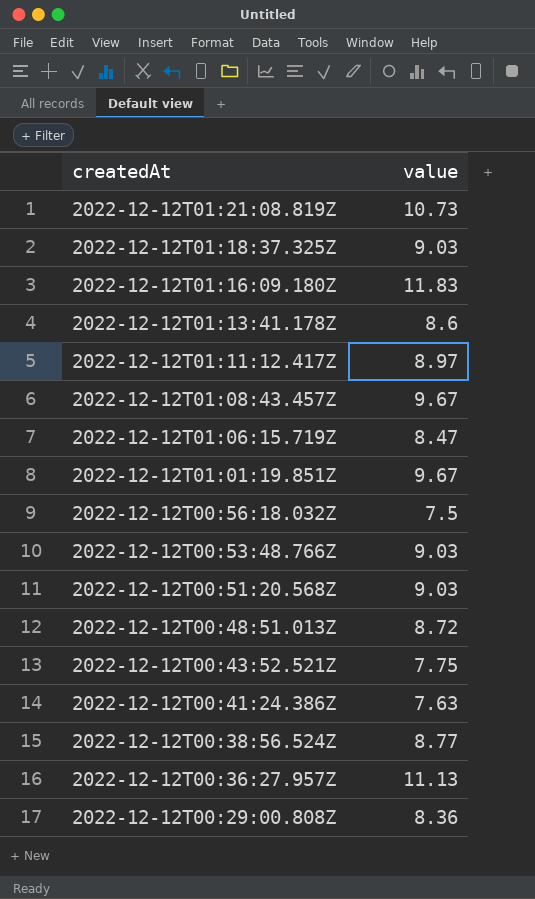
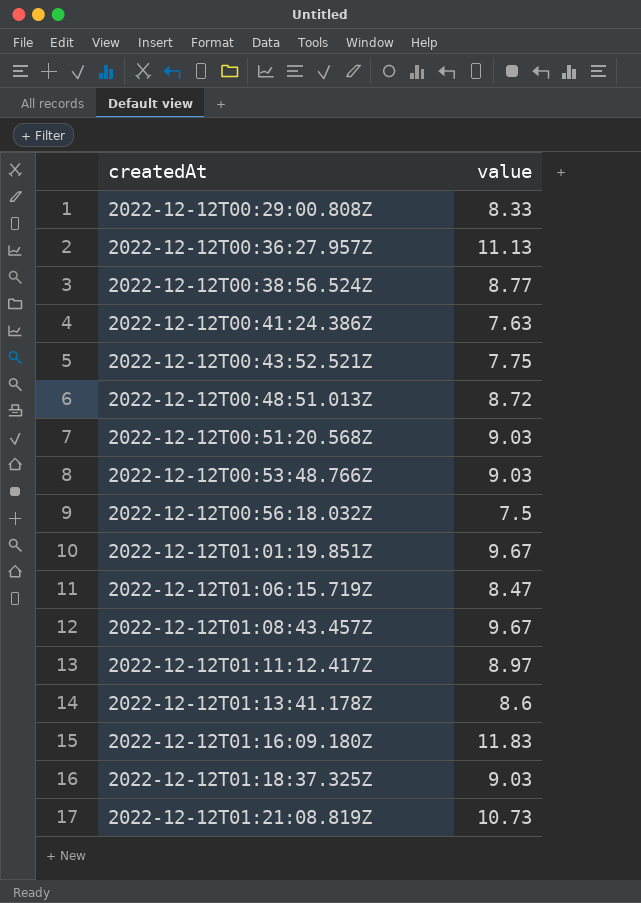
row order: createdAt descending -> createdAt ascending
2022-12-12T00:29:00.808Z | value: 8.36 -> 8.33

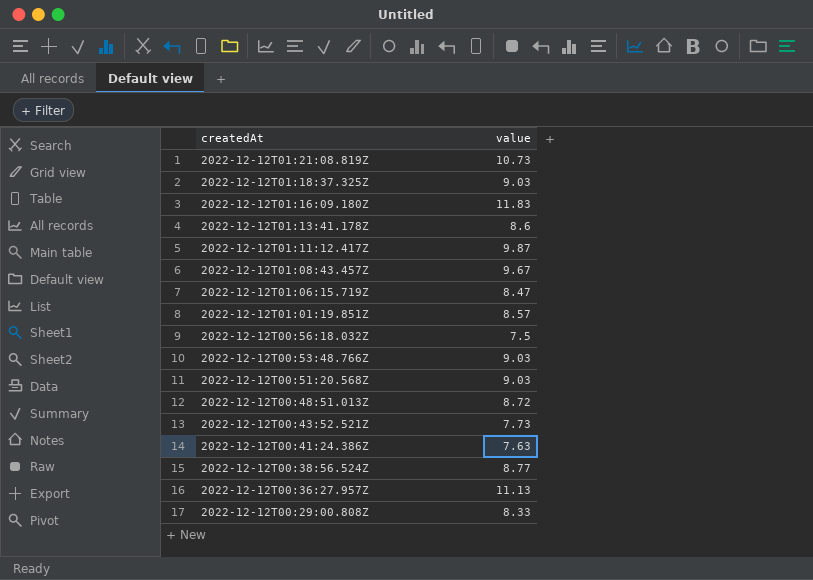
row order: createdAt ascending -> createdAt descending
2022-12-12T01:11:12.417Z | value: 8.97 -> 9.87
2022-12-12T01:01:19.851Z | value: 9.67 -> 8.57
2022-12-12T00:43:52.521Z | value: 7.75 -> 7.73

